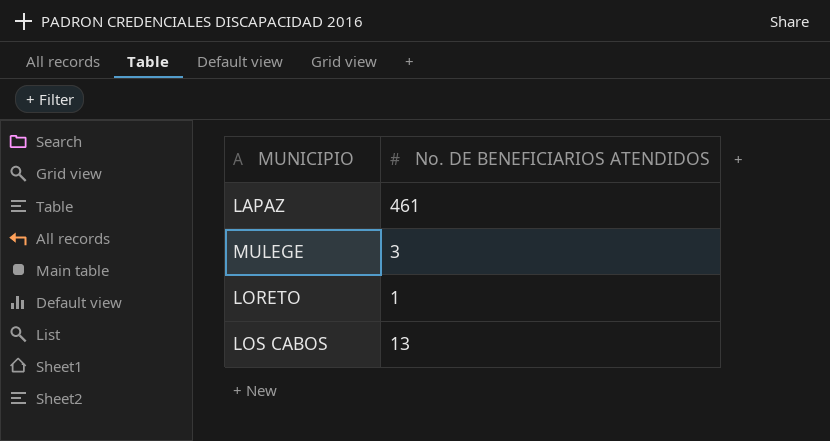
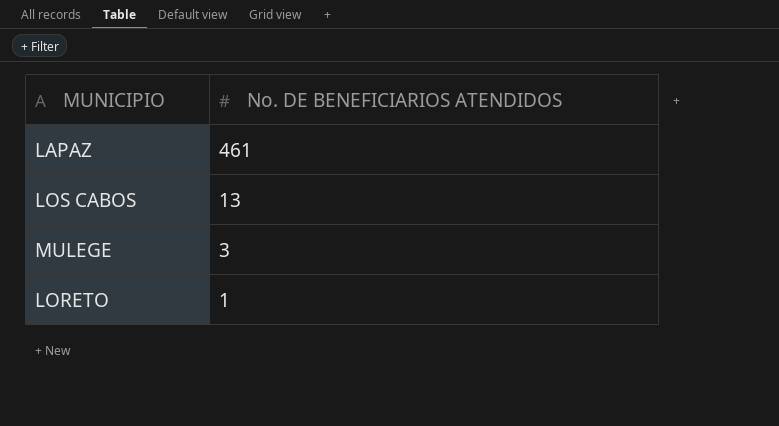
row order: none -> No. DE BENEFICIARIOS ATENDIDOS descending

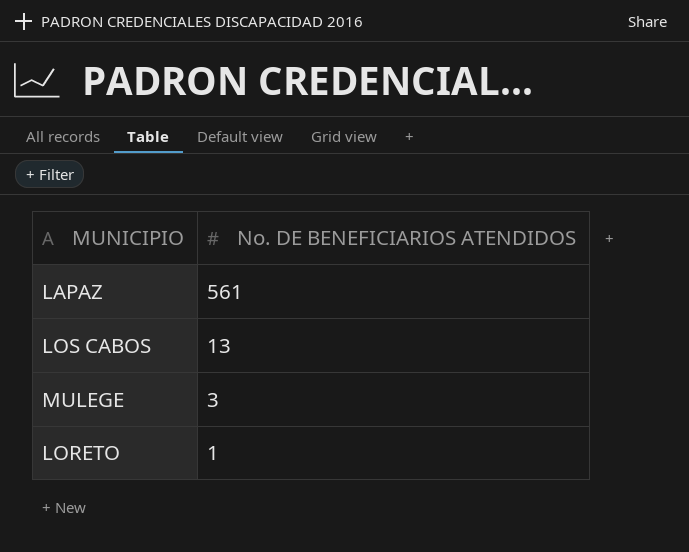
LAPAZ | No. DE BENEFICIARIOS ATENDIDOS: 461 -> 561

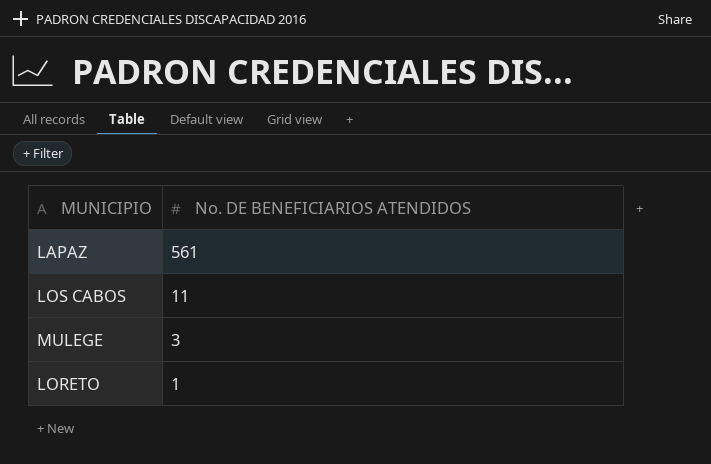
LOS CABOS | No. DE BENEFICIARIOS ATENDIDOS: 13 -> 11

